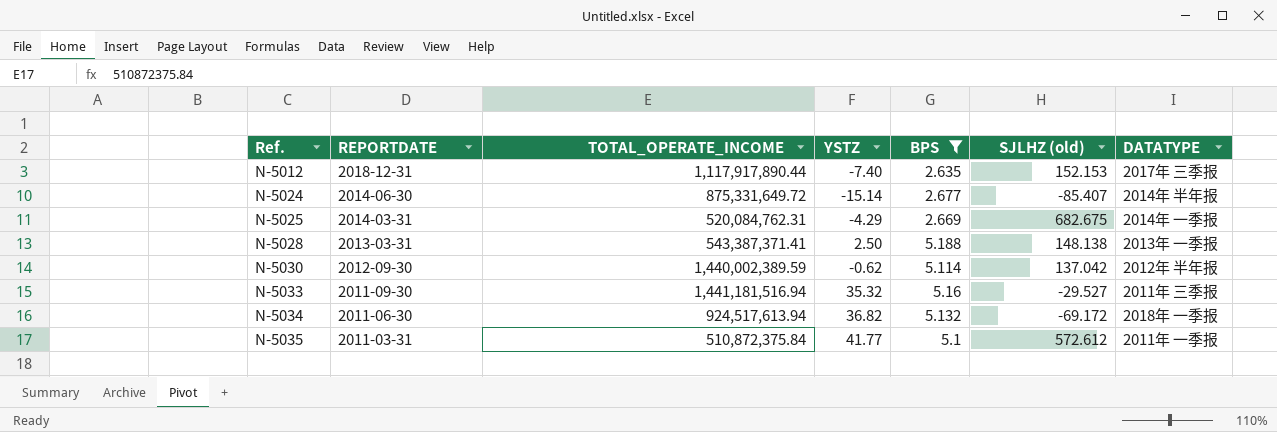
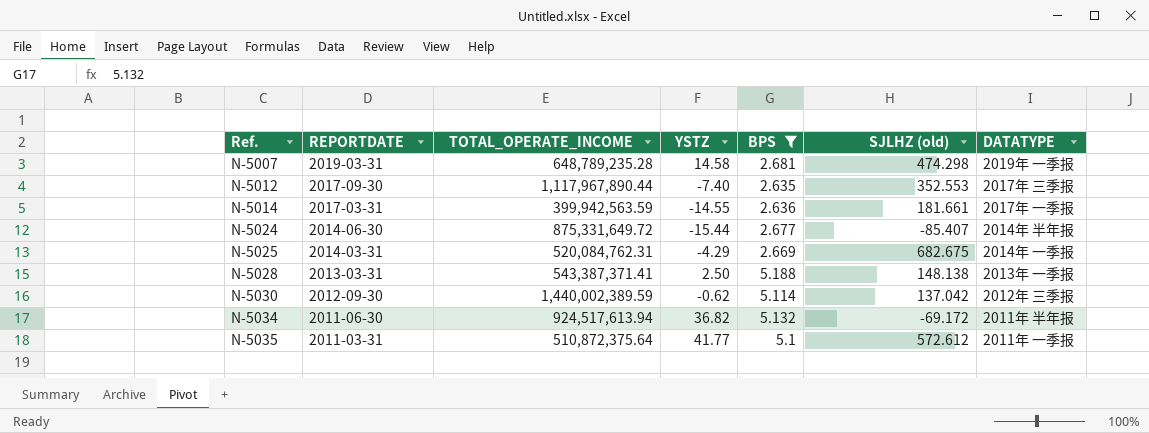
row N-5033: 2011-09-30 | 1,441,181,516.94 | 35.32 | 5.16 | -29.527 | 2011年 三季报 -> none
row N-5007: none -> 2019-03-31 | 648,789,235.28 | 14.58 | 2.681 | 474.298 | 2019年 一季报
N-5012 | REPORTDATE: 2018-12-31 -> 2017-09-30
N-5012 | TOTAL_OPERATE_INCOME: 1,117,917,890.44 -> 1,117,967,890.44
N-5012 | SJLHZ (old): 152.153 -> 352.553
row N-5014: none -> 2017-03-31 | 399,942,563.59 | -14.55 | 2.636 | 181.661 | 2017年 一季报
N-5024 | YSTZ: -15.14 -> -15.44
N-5030 | DATATYPE: 2012年 半年报 -> 2012年 三季报
N-5034 | DATATYPE: 2018年 一季报 -> 2011年 半年报
N-5035 | TOTAL_OPERATE_INCOME: 510,872,375.84 -> 510,872,375.64

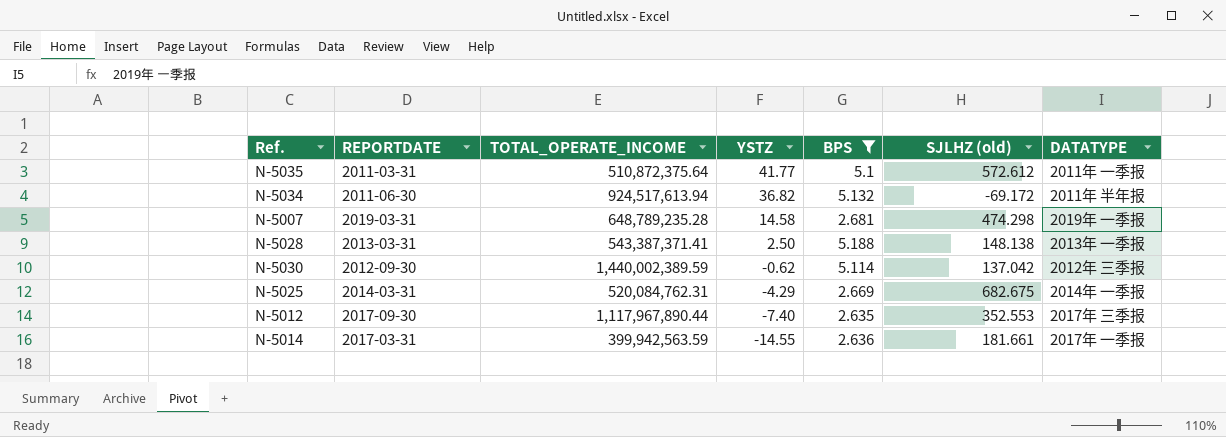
row order: Ref. ascending -> YSTZ descending
row N-5024: 2014-06-30 | 875,331,649.72 | -15.44 | 2.677 | -85.407 | 2014年 半年报 -> none

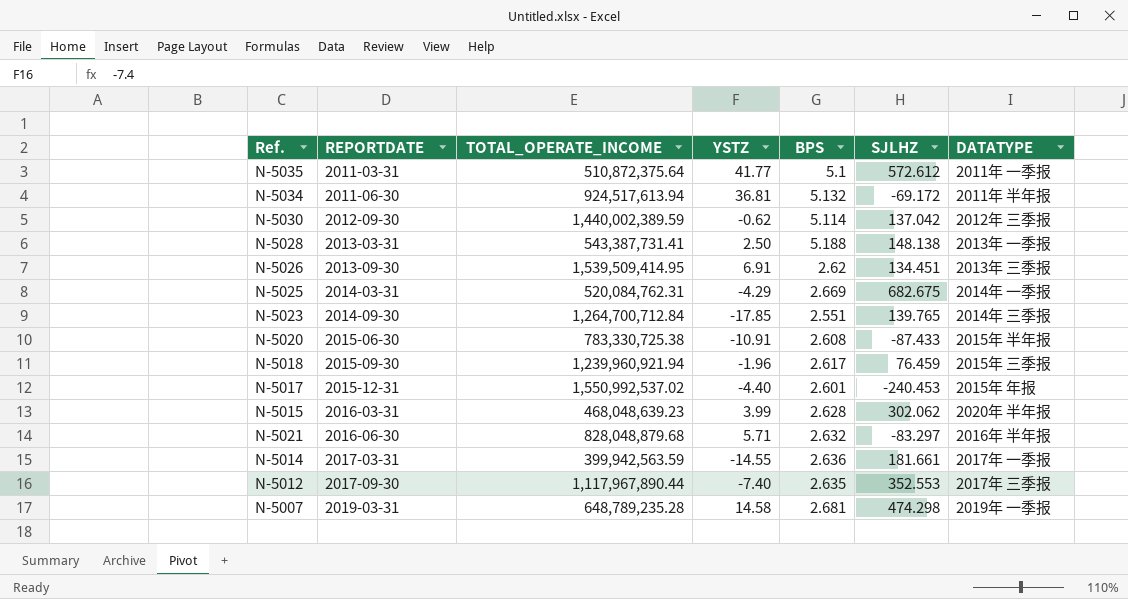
filter: BPS >= 2.635 -> none
row order: YSTZ descending -> REPORTDATE ascending
column name: SJLHZ (old) -> SJLHZ
N-5034 | YSTZ: 36.82 -> 36.81
N-5028 | TOTAL_OPERATE_INCOME: 543,387,371.41 -> 543,387,731.41

